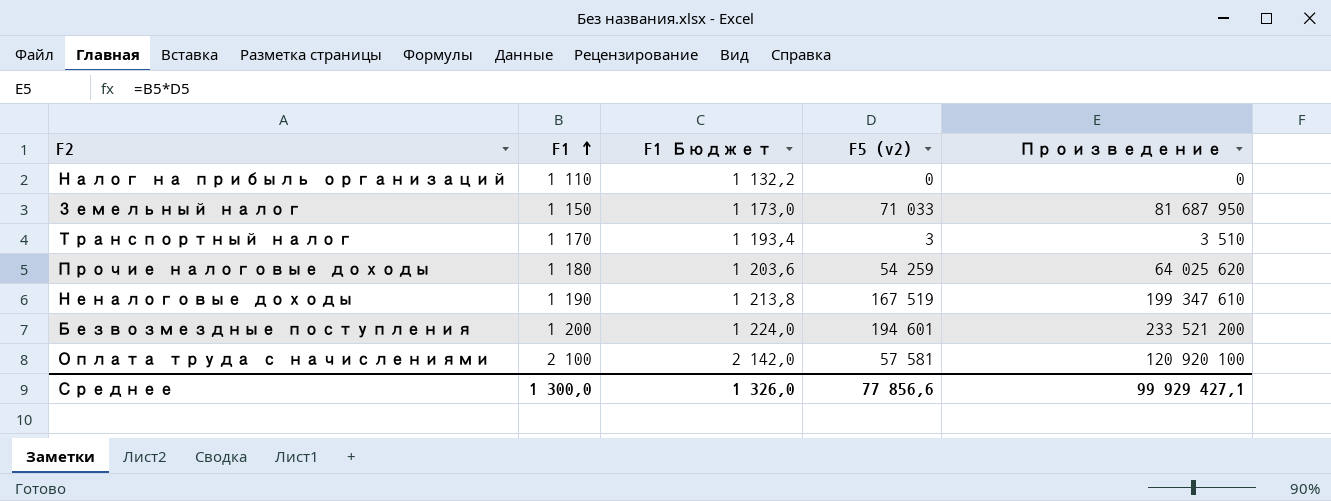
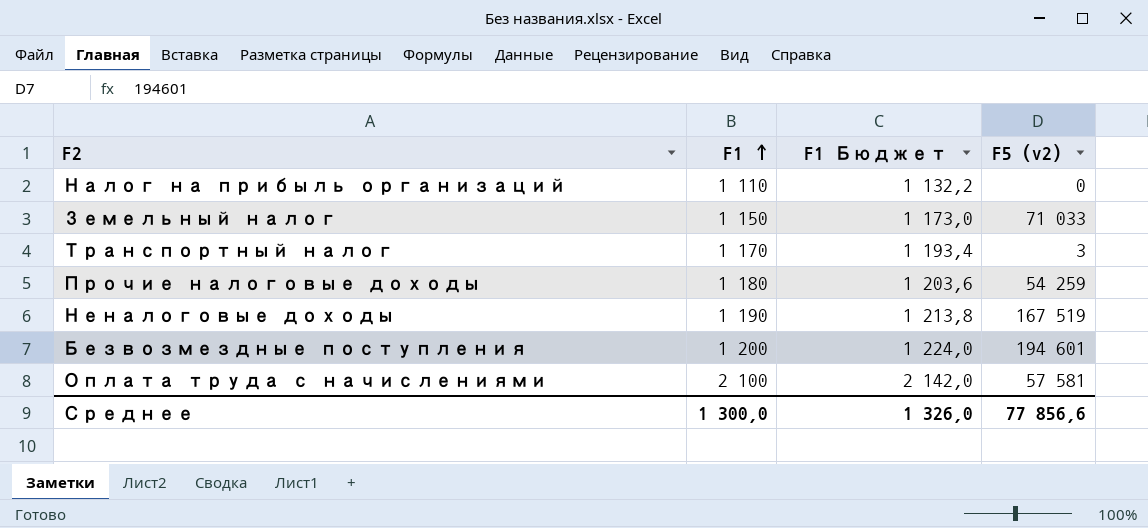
column Произведение | formula: [F1] * [F5 (v2)] -> none

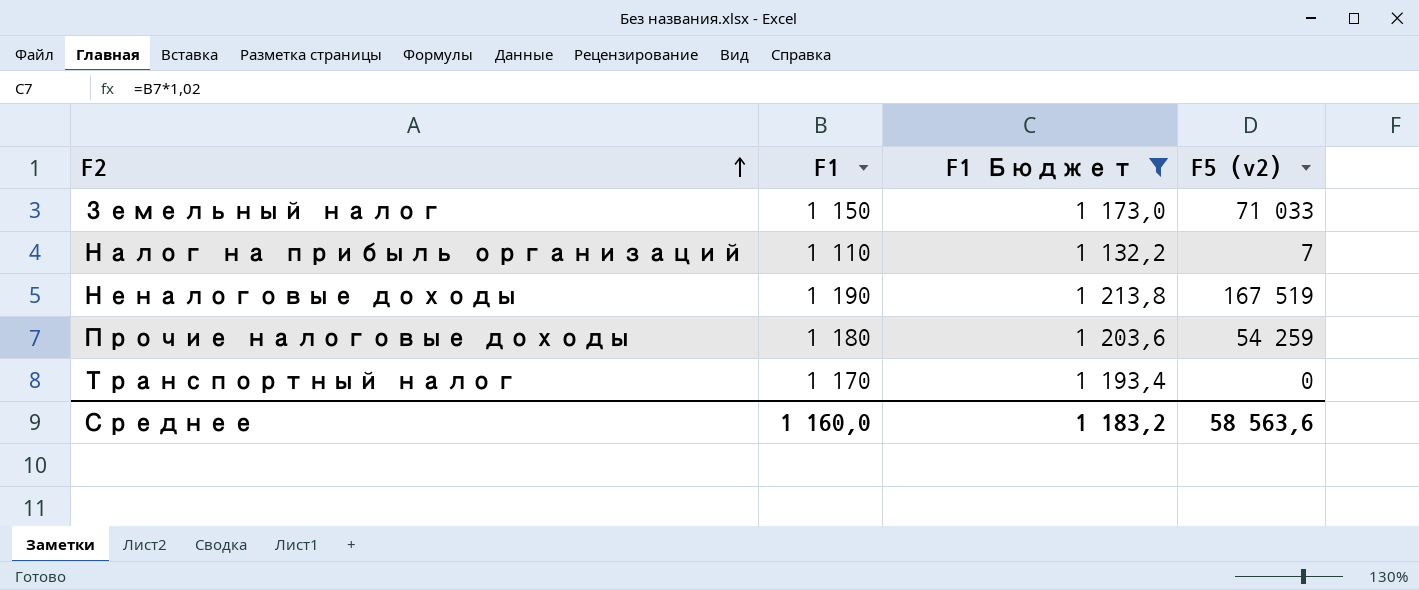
filter: none -> F1 Бюджет <= 1 213,8
row order: F1 ascending -> F2 ascending
Налог на прибыль организаций | F5 (v2): 0 -> 7
Транспортный налог | F5 (v2): 3 -> 0
Среднее | F1: 1 300,0 -> 1 160,0
Среднее | F1 Бюджет: 1 326,0 -> 1 183,2
Среднее | F5 (v2): 77 856,6 -> 58 563,6

